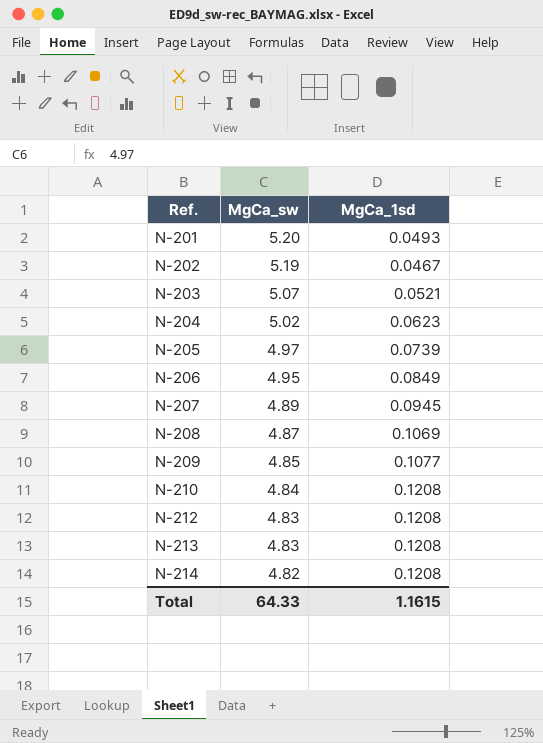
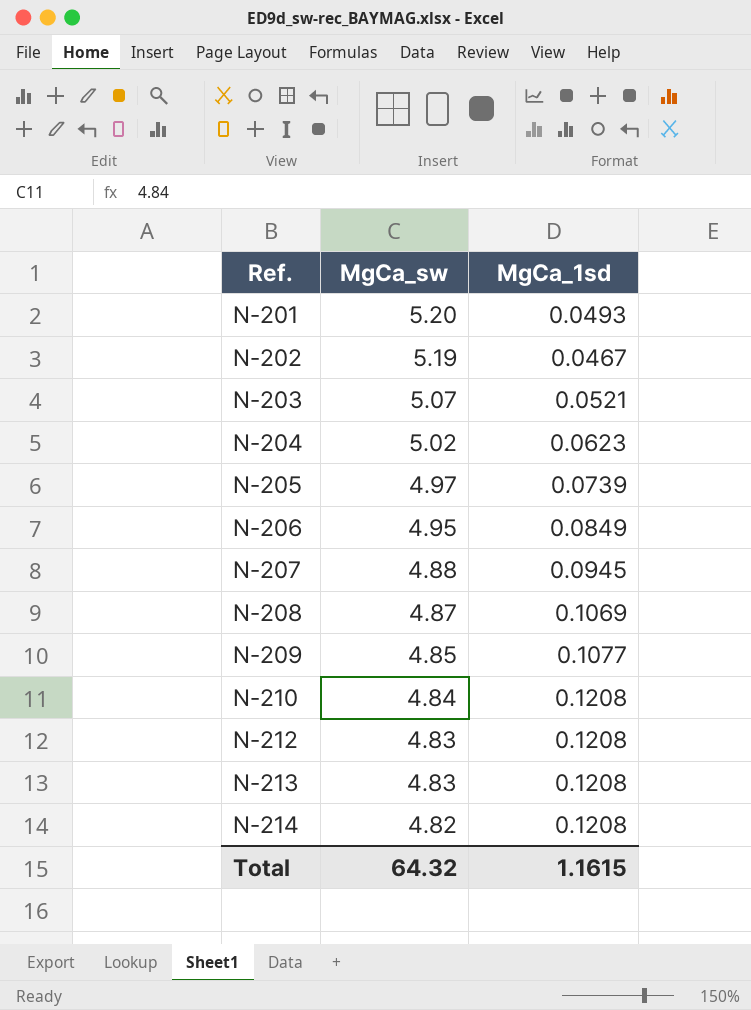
N-207 | MgCa_sw: 4.89 -> 4.88
Total | MgCa_sw: 64.33 -> 64.32

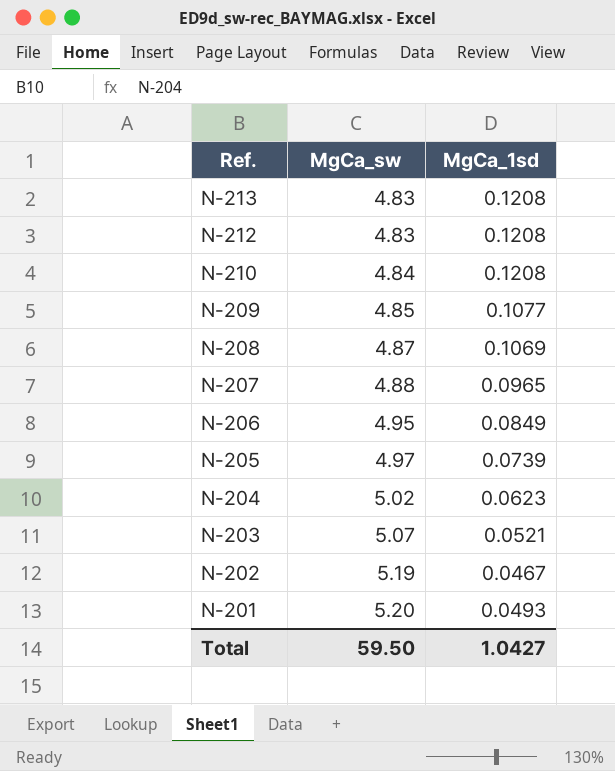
row order: Ref. ascending -> Ref. descending
row N-214: 4.82 | 0.1208 -> none
N-207 | MgCa_1sd: 0.0945 -> 0.0965
Total | MgCa_sw: 64.32 -> 59.50
Total | MgCa_1sd: 1.1615 -> 1.0427

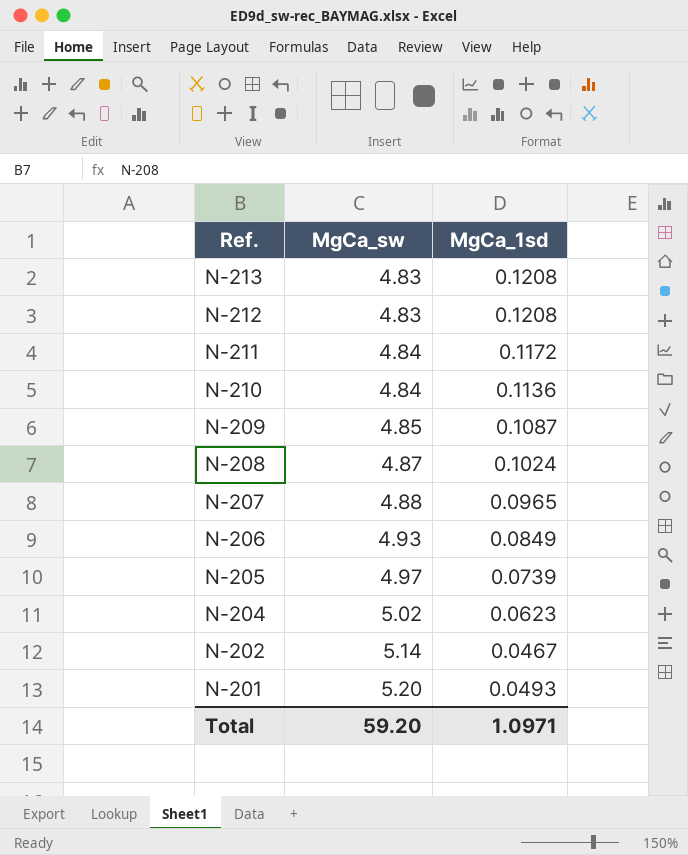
row N-203: 5.07 | 0.0521 -> none
row N-211: none -> 4.84 | 0.1172
N-210 | MgCa_1sd: 0.1208 -> 0.1136
N-209 | MgCa_1sd: 0.1077 -> 0.1087
N-208 | MgCa_1sd: 0.1069 -> 0.1024
N-206 | MgCa_sw: 4.95 -> 4.93
N-202 | MgCa_sw: 5.19 -> 5.14
Total | MgCa_sw: 59.50 -> 59.20
Total | MgCa_1sd: 1.0427 -> 1.0971

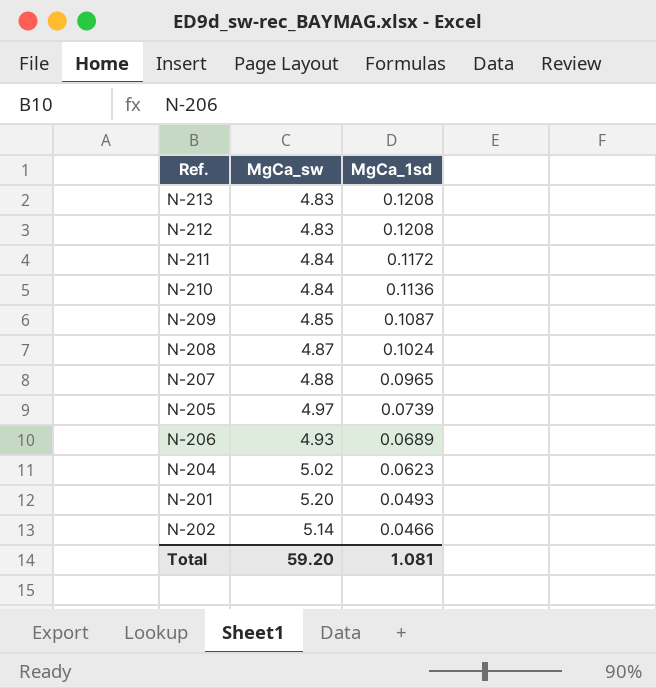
row order: Ref. descending -> MgCa_1sd descending
N-206 | MgCa_1sd: 0.0849 -> 0.0689
N-202 | MgCa_1sd: 0.0467 -> 0.0466
Total | MgCa_1sd: 1.0971 -> 1.081

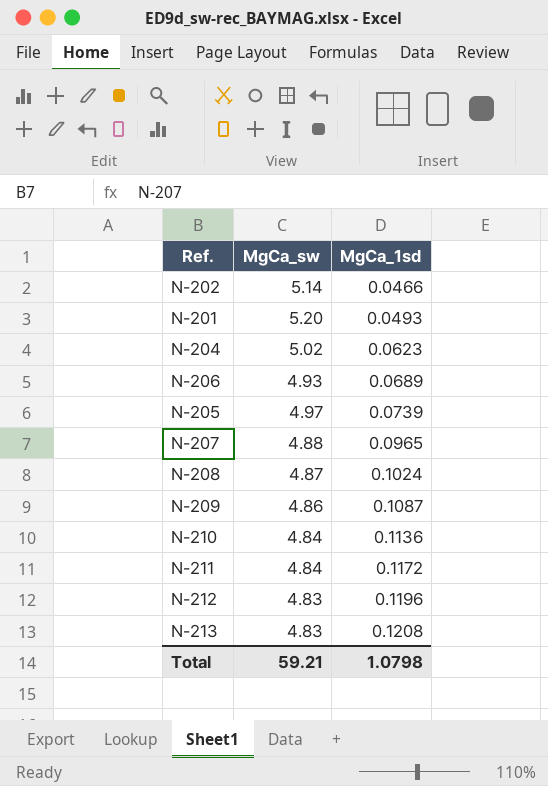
row order: MgCa_1sd descending -> MgCa_1sd ascending
N-209 | MgCa_sw: 4.85 -> 4.86
N-212 | MgCa_1sd: 0.1208 -> 0.1196
Total | MgCa_sw: 59.20 -> 59.21
Total | MgCa_1sd: 1.081 -> 1.0798

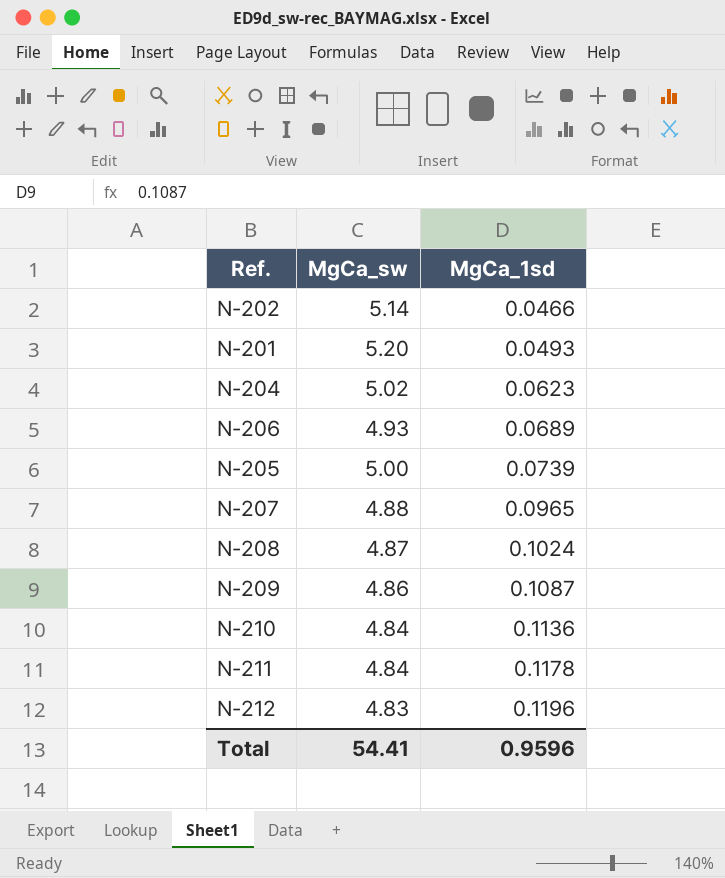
row N-213: 4.83 | 0.1208 -> none
N-205 | MgCa_sw: 4.97 -> 5.00
N-211 | MgCa_1sd: 0.1172 -> 0.1178
Total | MgCa_sw: 59.21 -> 54.41
Total | MgCa_1sd: 1.0798 -> 0.9596

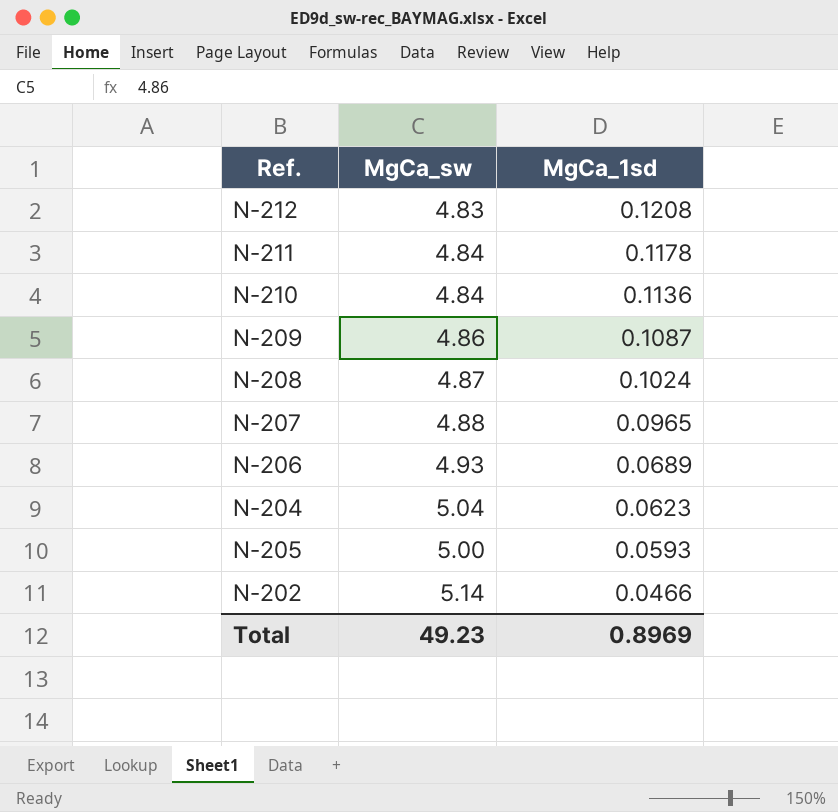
row order: MgCa_1sd ascending -> MgCa_1sd descending
row N-201: 5.20 | 0.0493 -> none
N-212 | MgCa_1sd: 0.1196 -> 0.1208
N-204 | MgCa_sw: 5.02 -> 5.04
N-205 | MgCa_1sd: 0.0739 -> 0.0593
Total | MgCa_sw: 54.41 -> 49.23
Total | MgCa_1sd: 0.9596 -> 0.8969

